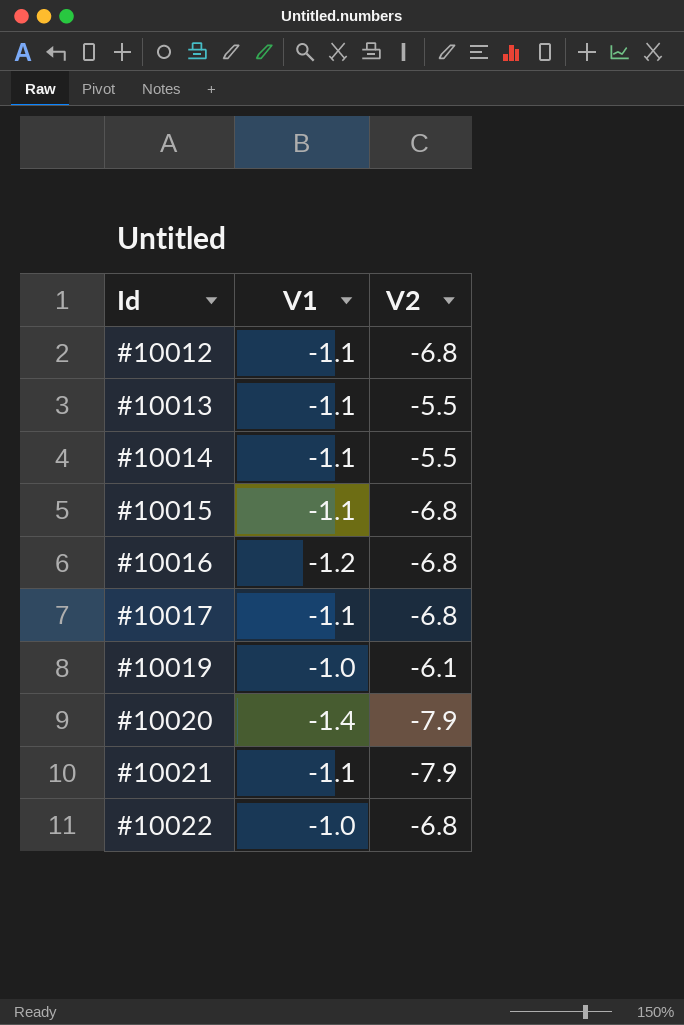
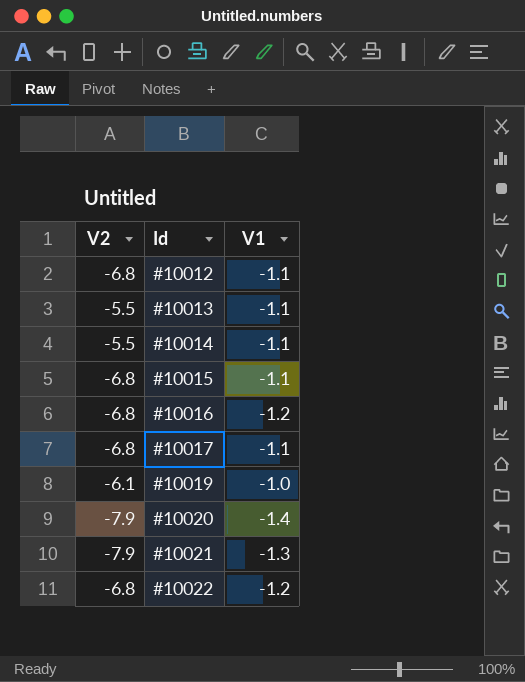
column V2 | position: 3 -> 1
#10021 | V1: -1.1 -> -1.3
#10022 | V1: -1.0 -> -1.2

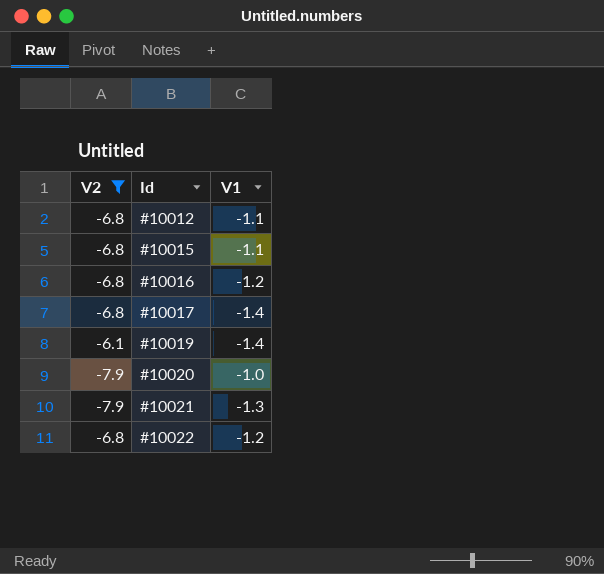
filter: none -> V2 != -5.5
#10017 | V1: -1.1 -> -1.4
#10019 | V1: -1.0 -> -1.4
#10020 | V1: -1.4 -> -1.0

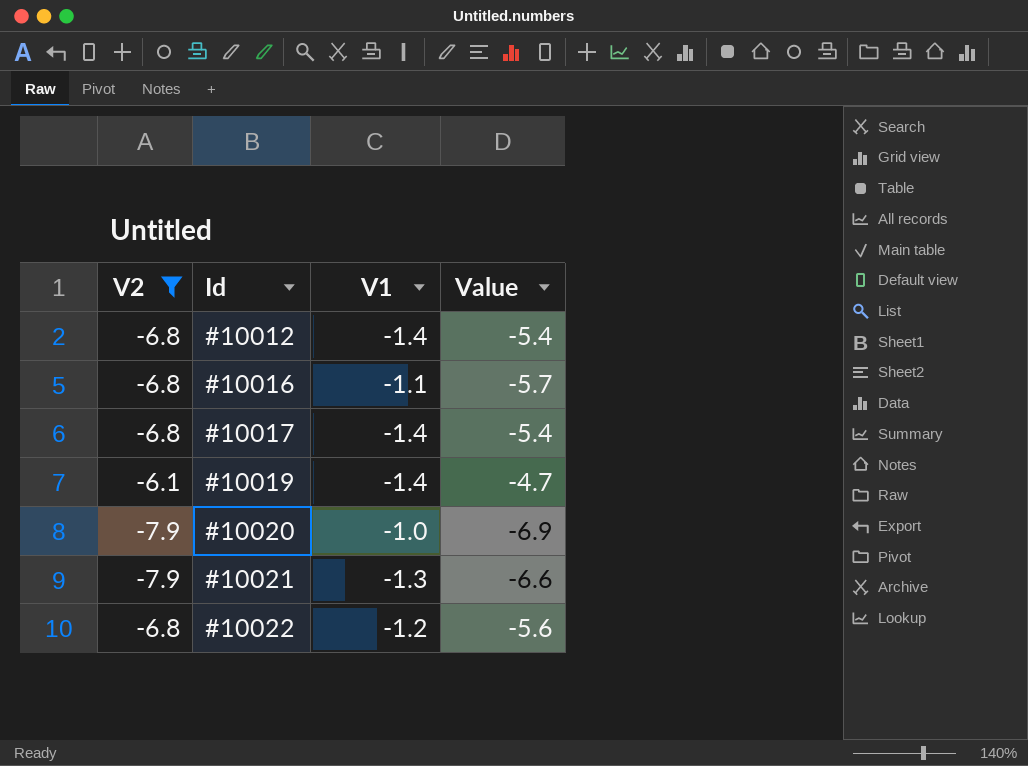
column Value | formula: none -> [V2] - [V1]
row #10015: -6.8 | -1.1 -> none
#10012 | V1: -1.1 -> -1.4
#10016 | V1: -1.2 -> -1.1

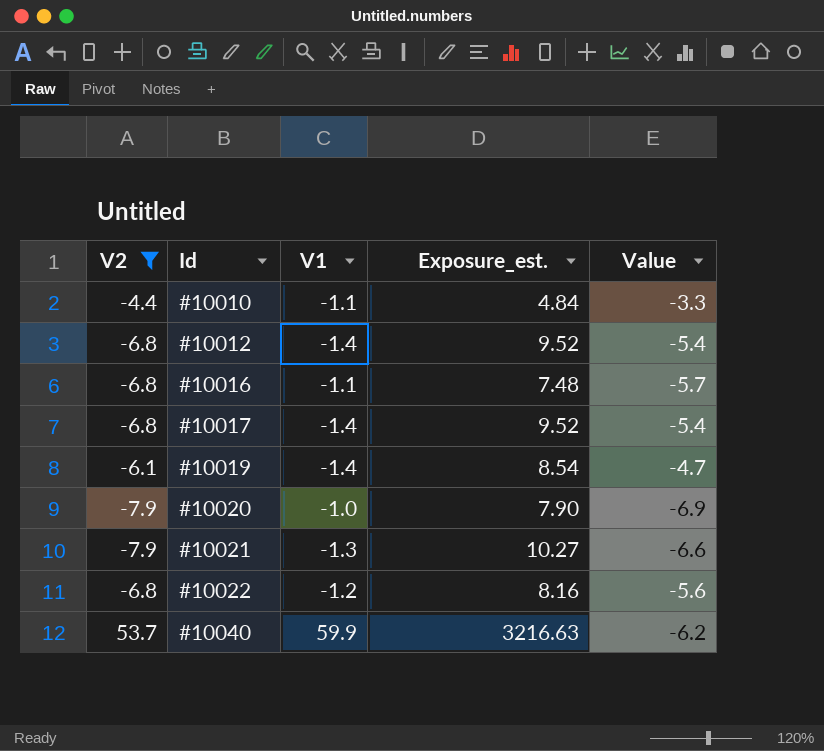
column Exposure_est. | formula: none -> [V2] * [V1]
row #10010: none -> -4.4 | -1.1 | 4.84 | -3.3
row #10040: none -> 53.7 | 59.9 | 3216.63 | -6.2

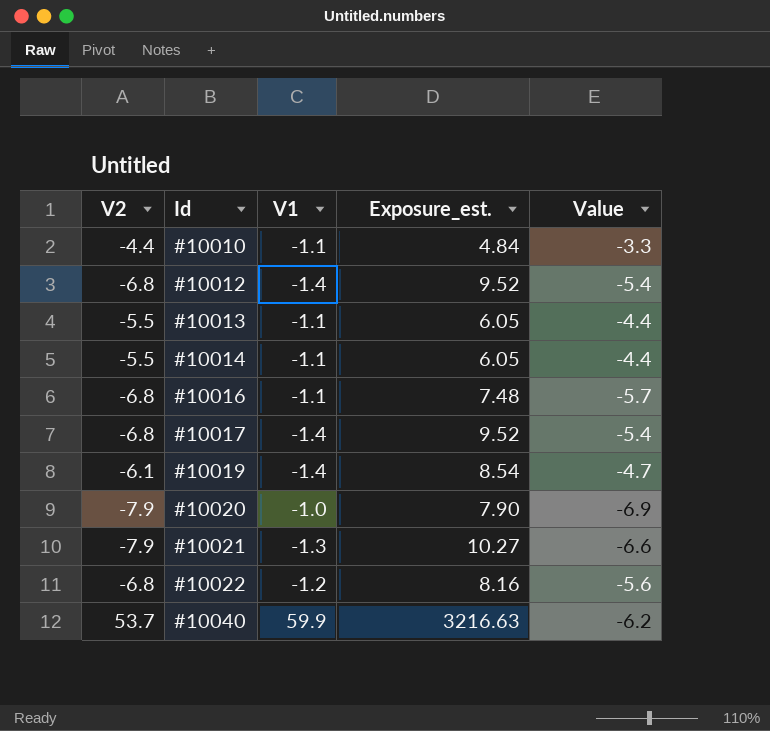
filter: V2 != -5.5 -> none

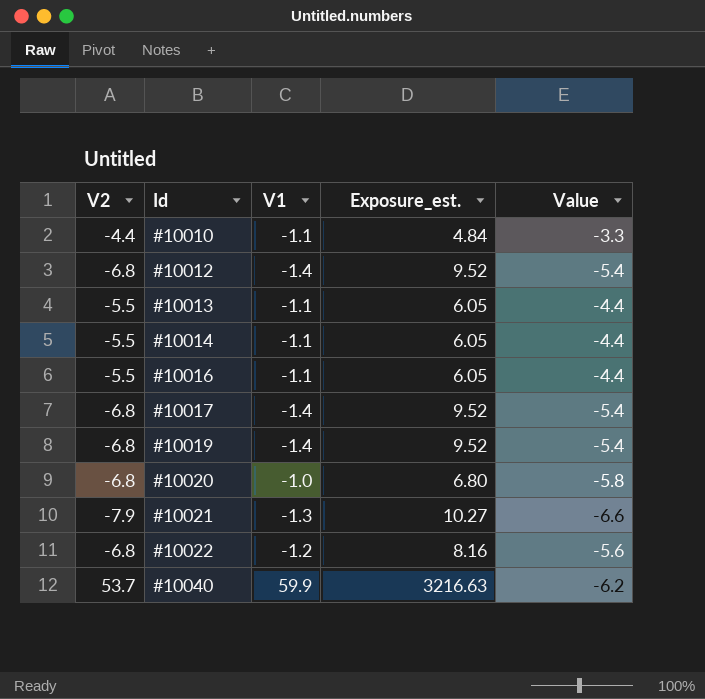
#10016 | V2: -6.8 -> -5.5
#10016 | Exposure_est.: 7.48 -> 6.05
#10016 | Value: -5.7 -> -4.4
#10019 | V2: -6.1 -> -6.8
#10019 | Exposure_est.: 8.54 -> 9.52
#10019 | Value: -4.7 -> -5.4
#10020 | V2: -7.9 -> -6.8
#10020 | Exposure_est.: 7.90 -> 6.80
#10020 | Value: -6.9 -> -5.8

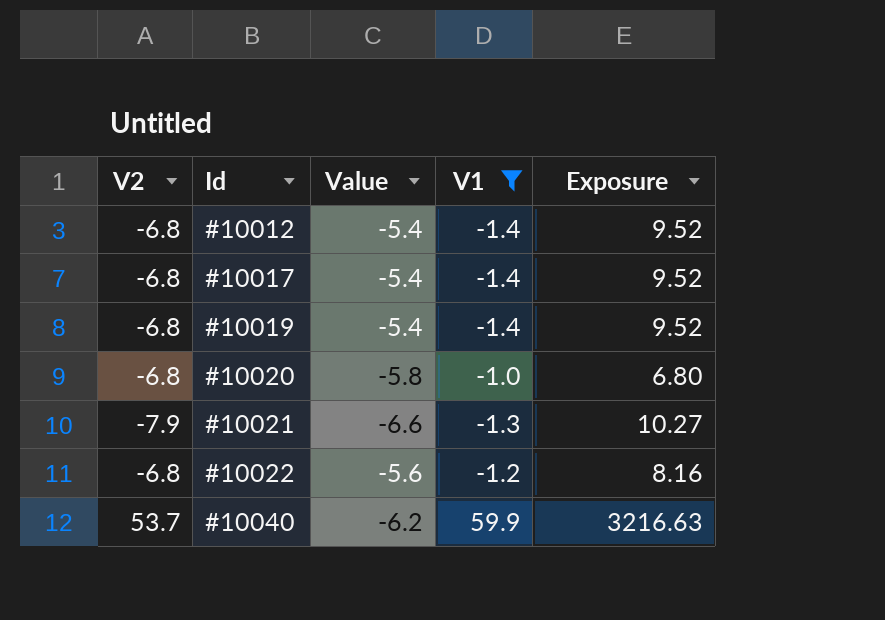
filter: none -> V1 != -1.1
column Value | position: 5 -> 3
column name: Exposure_est. -> Exposure

